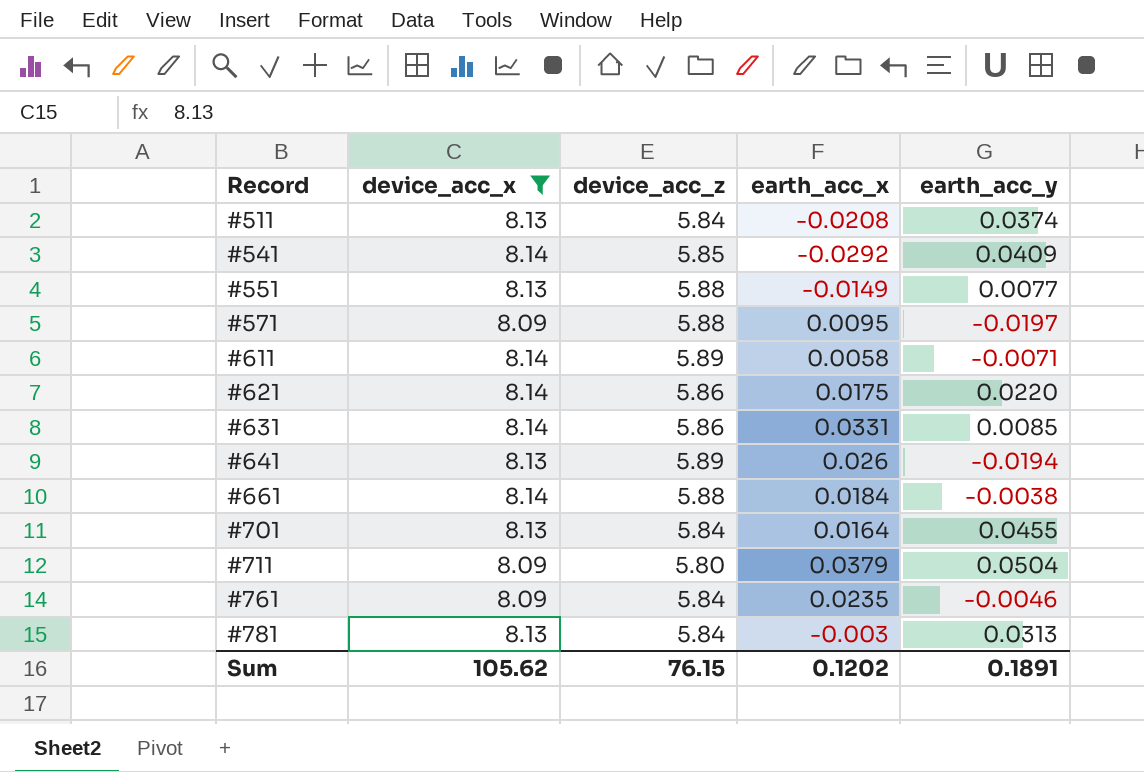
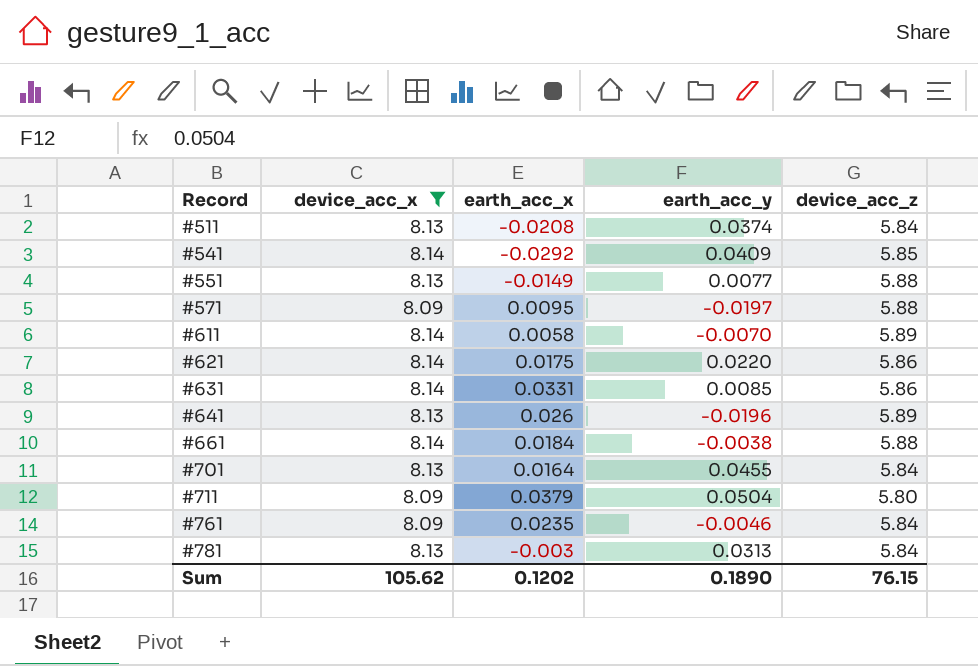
column device_acc_z | position: 3 -> 5
#611 | earth_acc_y: -0.0071 -> -0.0070
#641 | earth_acc_y: -0.0194 -> -0.0196
Sum | earth_acc_y: 0.1891 -> 0.1890

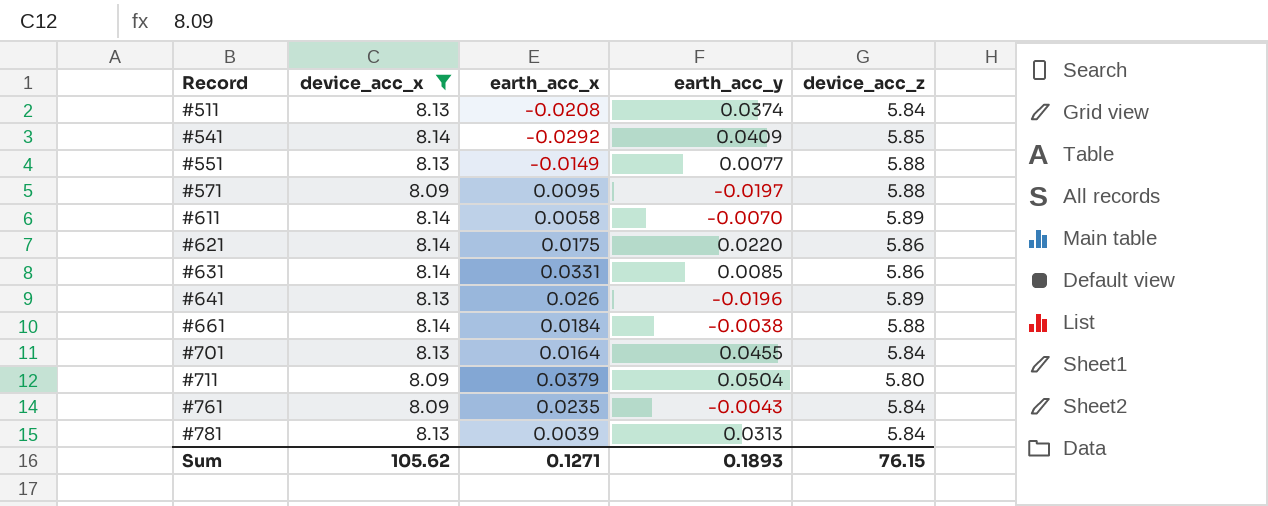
#761 | earth_acc_y: -0.0046 -> -0.0043
#781 | earth_acc_x: -0.003 -> 0.0039
Sum | earth_acc_x: 0.1202 -> 0.1271
Sum | earth_acc_y: 0.1890 -> 0.1893

